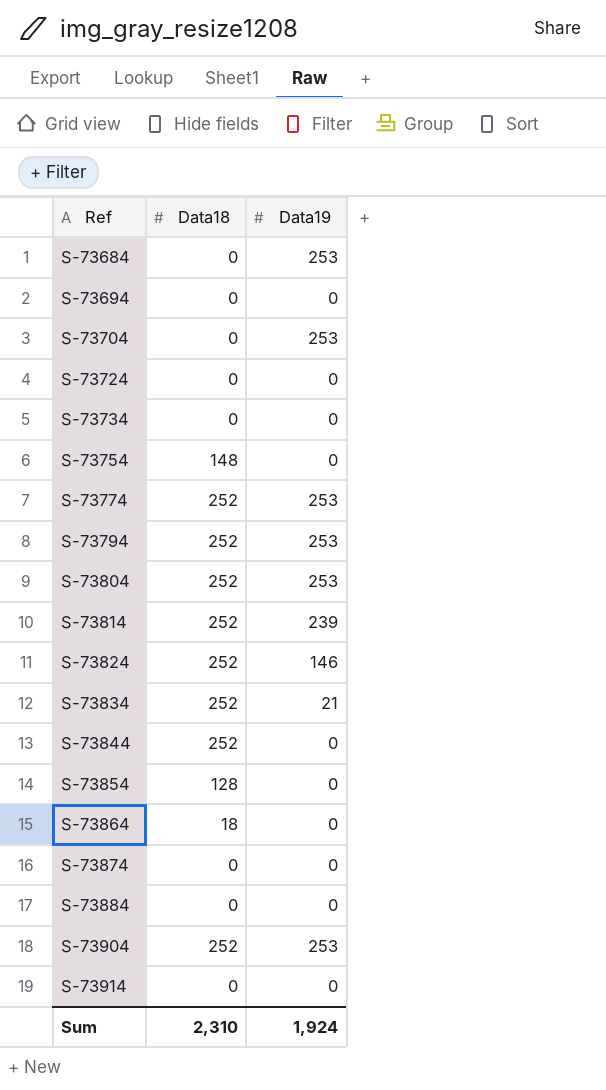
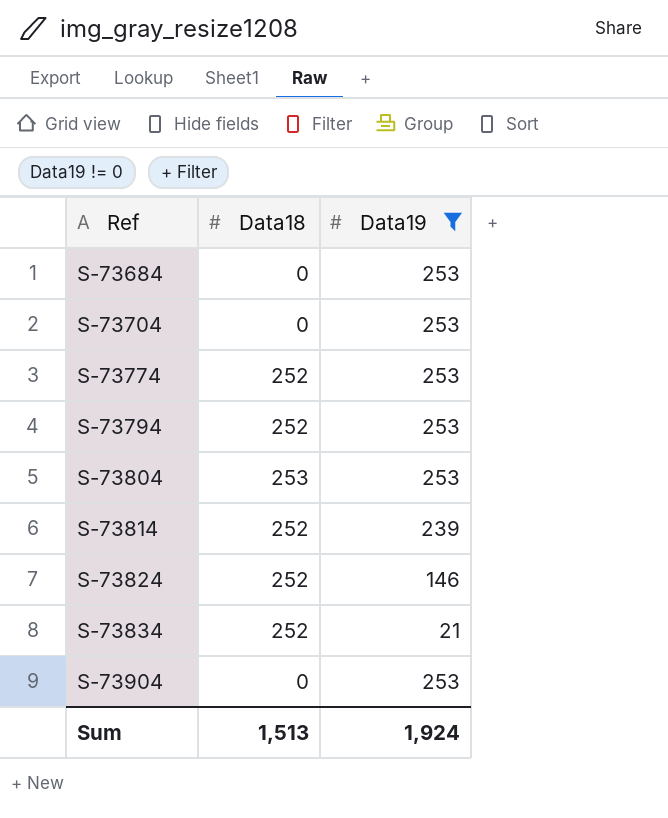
filter: none -> Data19 != 0
S-73804 | Data18: 252 -> 253
S-73904 | Data18: 252 -> 0
Sum | Data18: 2,310 -> 1,513

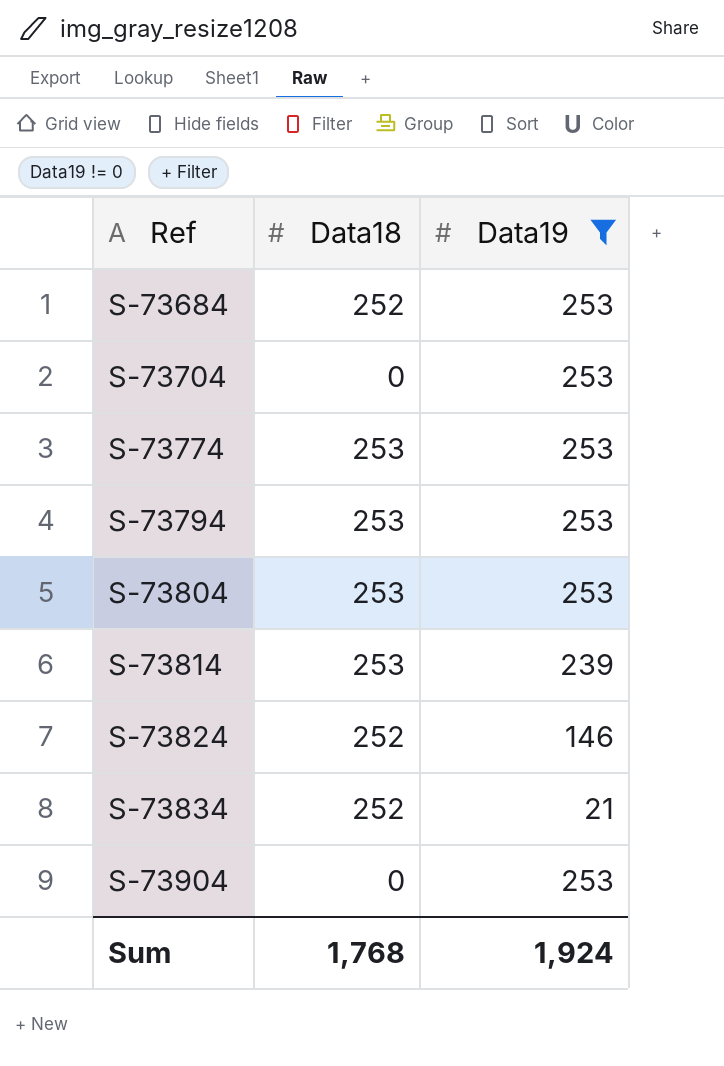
S-73684 | Data18: 0 -> 252
S-73774 | Data18: 252 -> 253
S-73794 | Data18: 252 -> 253
S-73814 | Data18: 252 -> 253
Sum | Data18: 1,513 -> 1,768

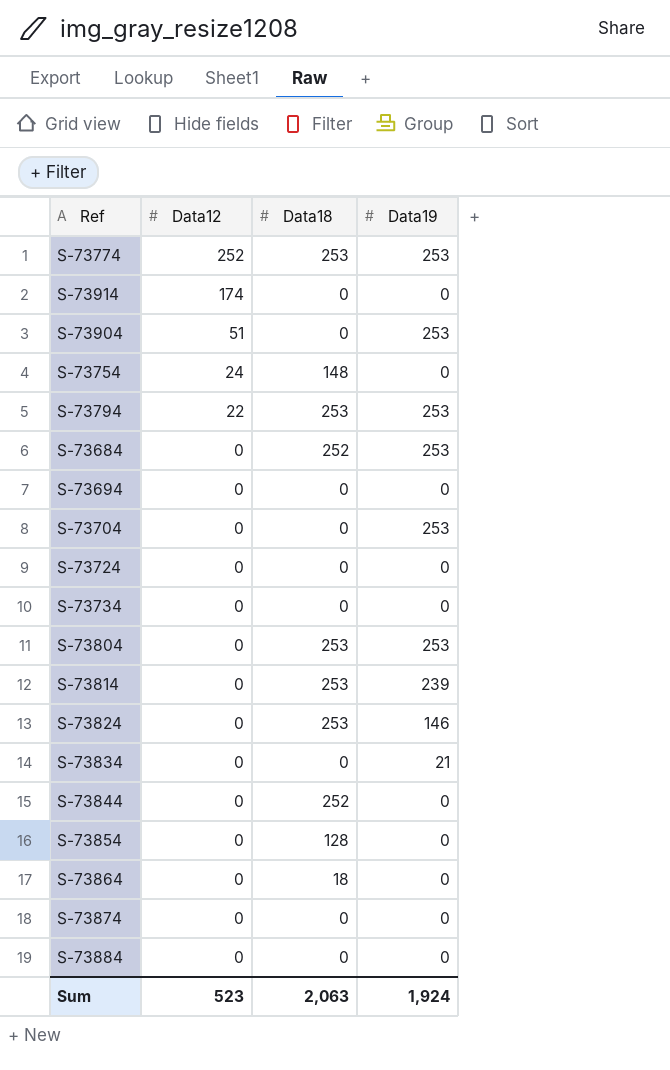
filter: Data19 != 0 -> none
row order: Ref ascending -> Data12 descending
column Data12 | position: none -> 2
S-73824 | Data18: 252 -> 253
S-73834 | Data18: 252 -> 0
Sum | Data18: 1,768 -> 2,063

